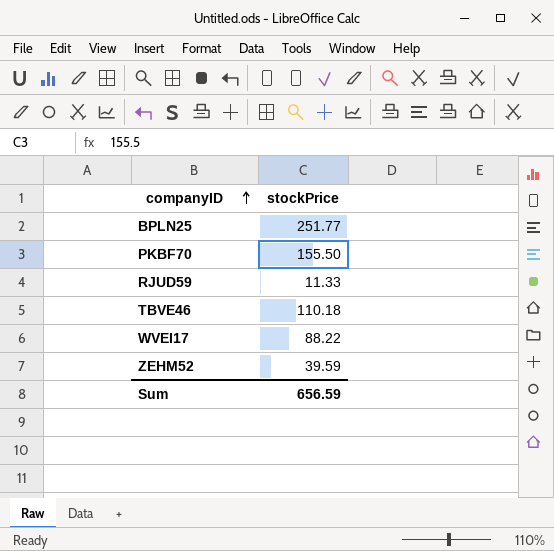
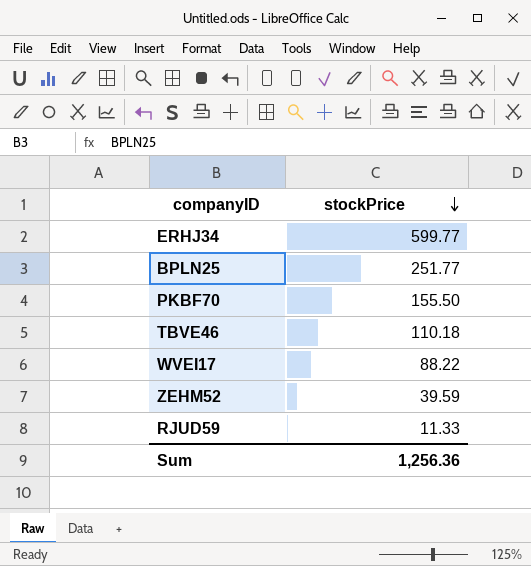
row order: companyID ascending -> stockPrice descending
row ERHJ34: none -> 599.77
Sum | stockPrice: 656.59 -> 1,256.36

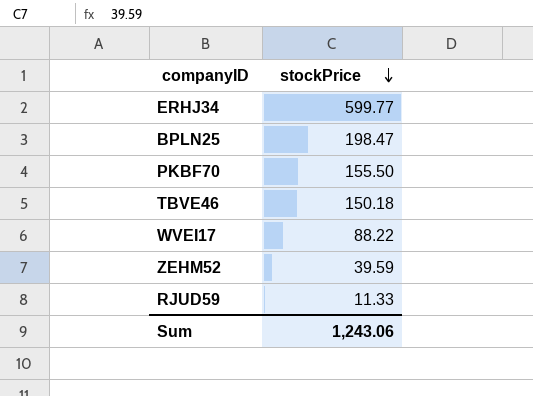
BPLN25 | stockPrice: 251.77 -> 198.47
TBVE46 | stockPrice: 110.18 -> 150.18
Sum | stockPrice: 1,256.36 -> 1,243.06

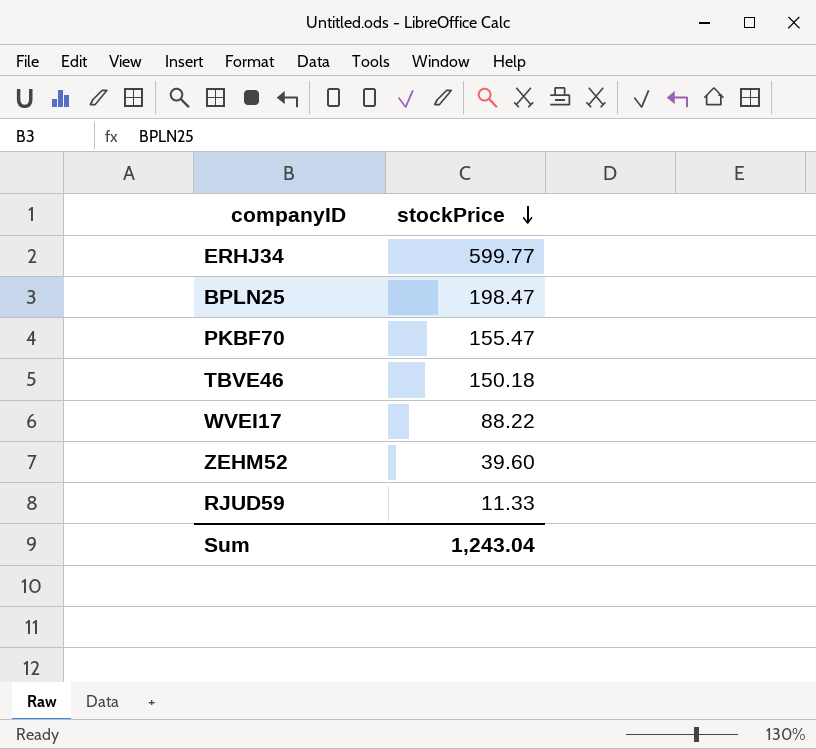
PKBF70 | stockPrice: 155.50 -> 155.47
ZEHM52 | stockPrice: 39.59 -> 39.60
Sum | stockPrice: 1,243.06 -> 1,243.04

